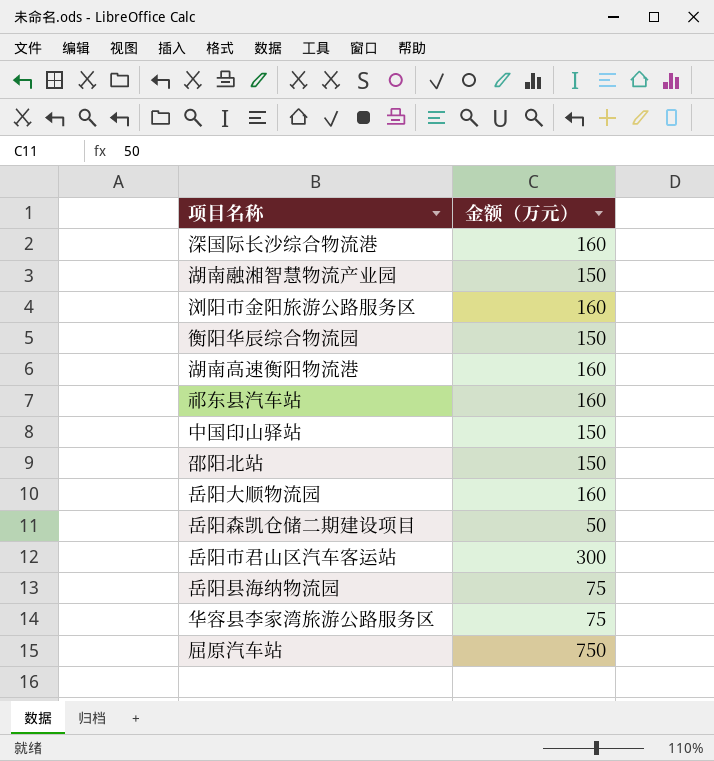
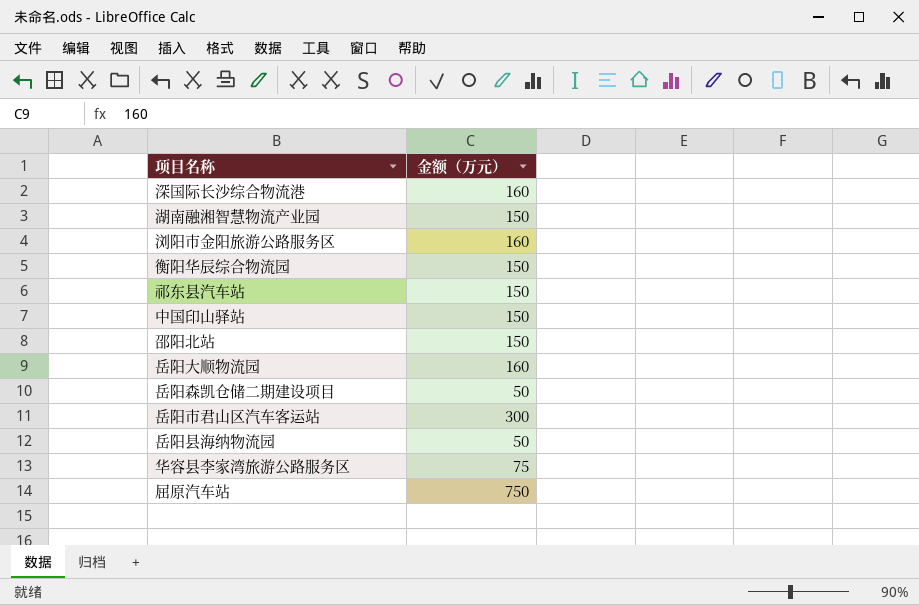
row 湖南高速衡阳物流港: 160 -> none
祁东县汽车站 | 金额（万元）: 160 -> 150
岳阳县海纳物流园 | 金额（万元）: 75 -> 50

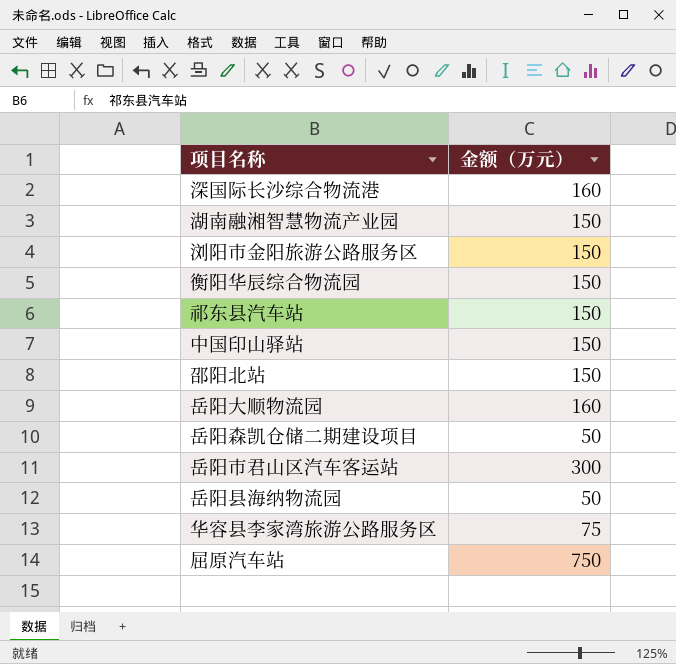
浏阳市金阳旅游公路服务区 | 金额（万元）: 160 -> 150

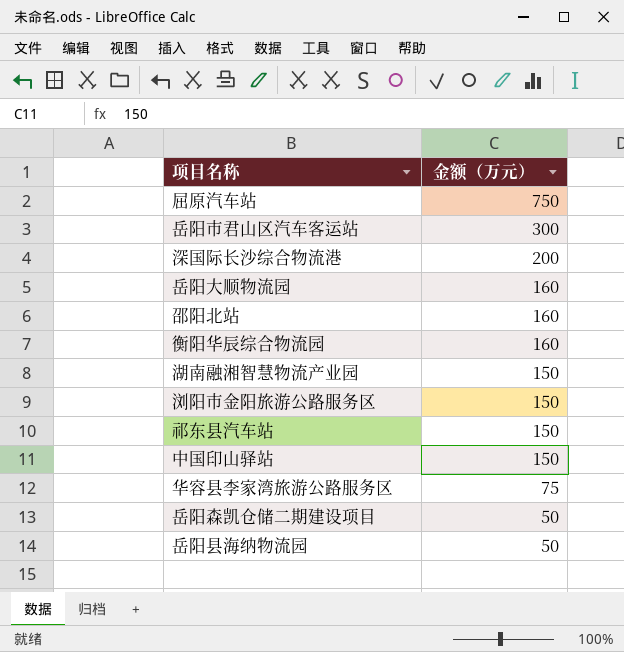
row order: none -> 金额（万元） descending
深国际长沙综合物流港 | 金额（万元）: 160 -> 200
邵阳北站 | 金额（万元）: 150 -> 160
衡阳华辰综合物流园 | 金额（万元）: 150 -> 160

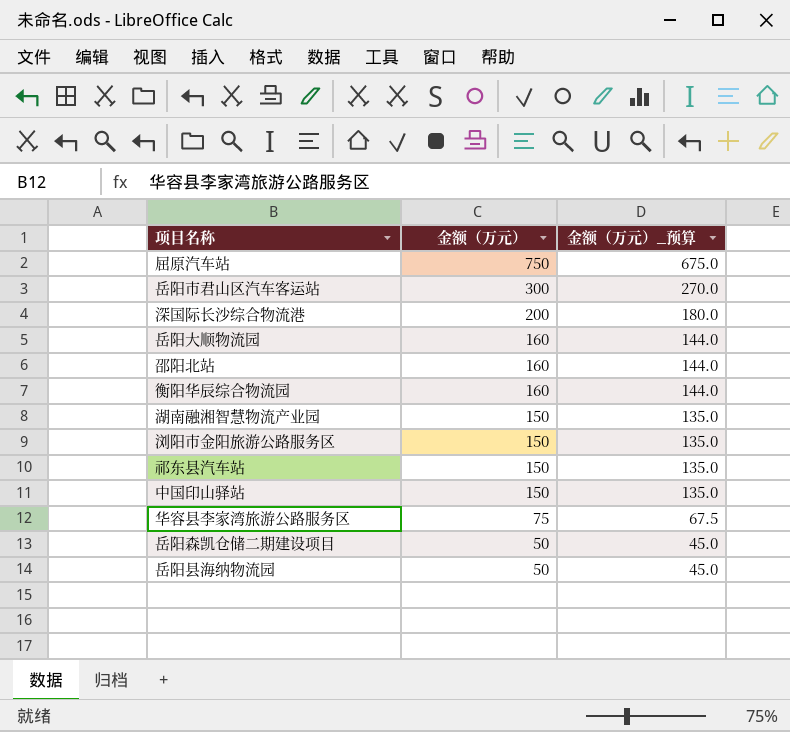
column 金额（万元）_预算 | formula: none -> [金额（万元）] * 0.9

